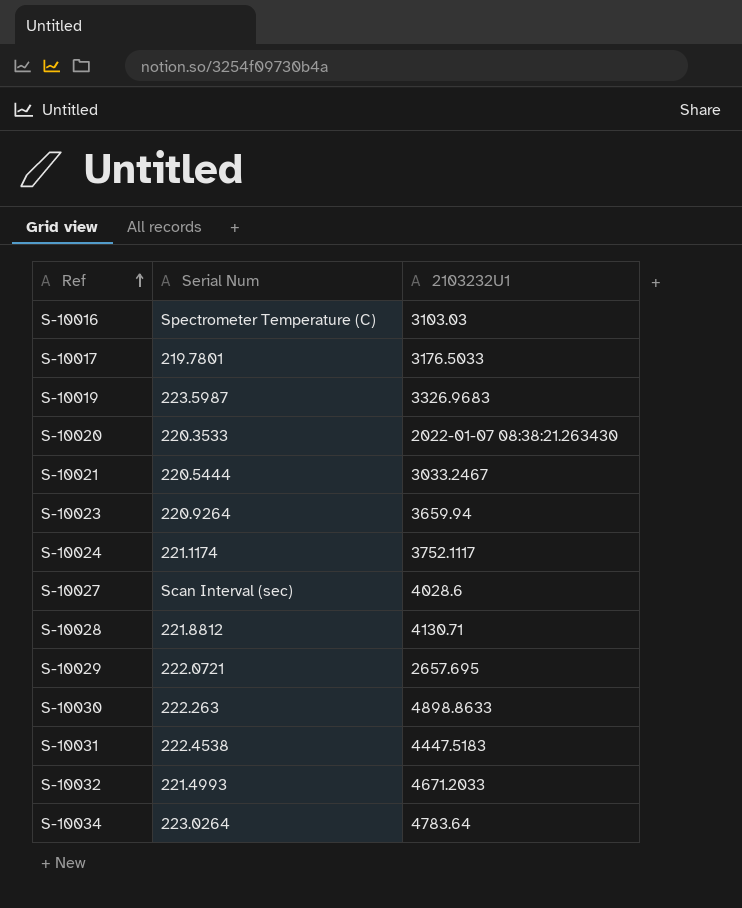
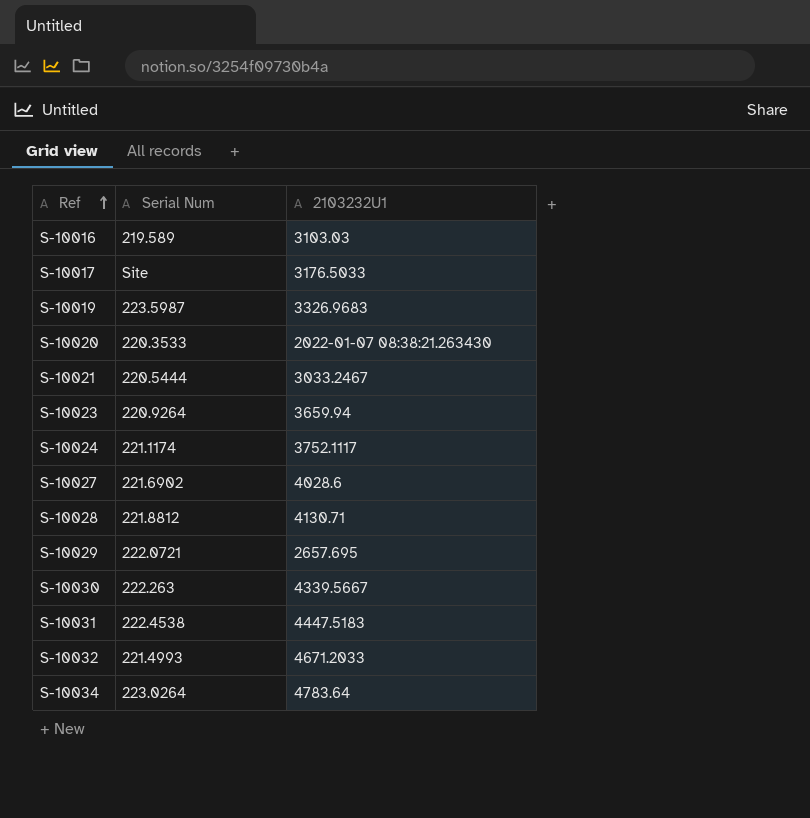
S-10016 | Serial Num: Spectrometer Temperature (C) -> 219.589
S-10017 | Serial Num: 219.7801 -> Site
S-10027 | Serial Num: Scan Interval (sec) -> 221.6902
S-10030 | 2103232U1: 4898.8633 -> 4339.5667

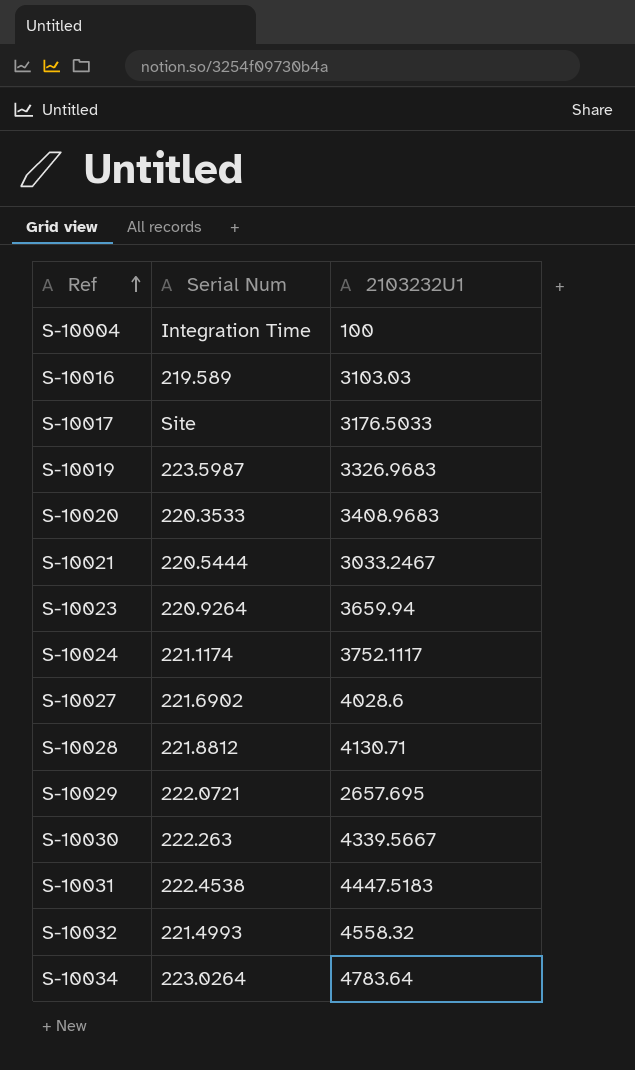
row S-10004: none -> Integration Time | 100
S-10020 | 2103232U1: 2022-01-07 08:38:21.263430 -> 3408.9683
S-10032 | 2103232U1: 4671.2033 -> 4558.32

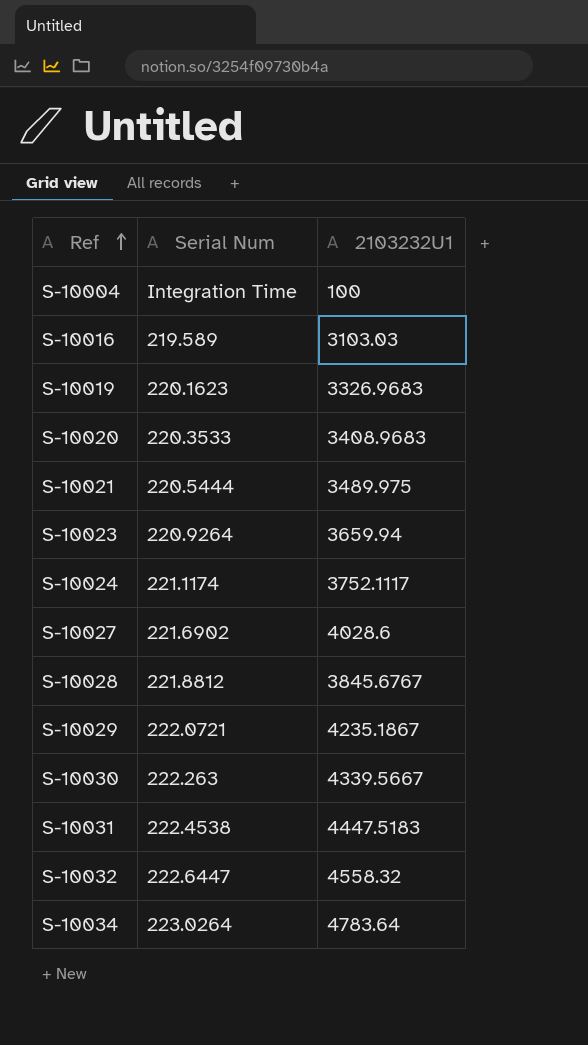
row S-10017: Site | 3176.5033 -> none
S-10019 | Serial Num: 223.5987 -> 220.1623
S-10021 | 2103232U1: 3033.2467 -> 3489.975
S-10028 | 2103232U1: 4130.71 -> 3845.6767
S-10029 | 2103232U1: 2657.695 -> 4235.1867
S-10032 | Serial Num: 221.4993 -> 222.6447

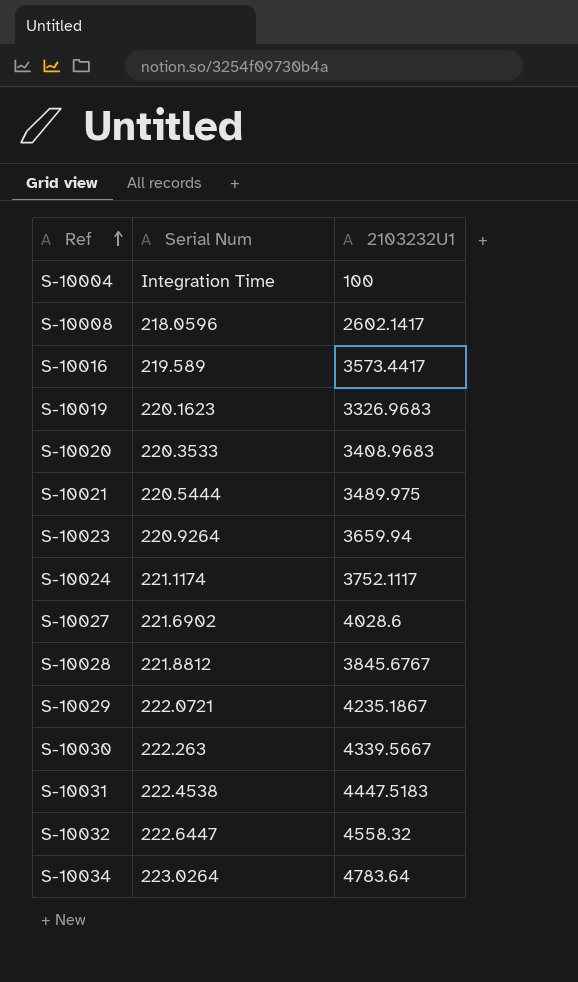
row S-10008: none -> 218.0596 | 2602.1417
S-10016 | 2103232U1: 3103.03 -> 3573.4417

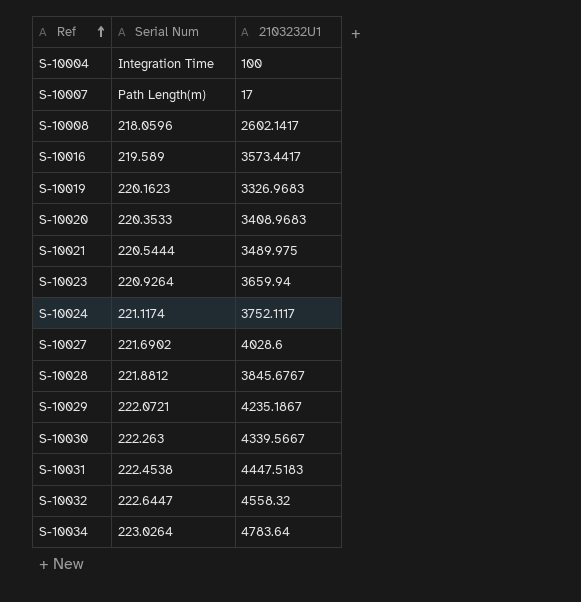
row S-10007: none -> Path Length(m) | 17

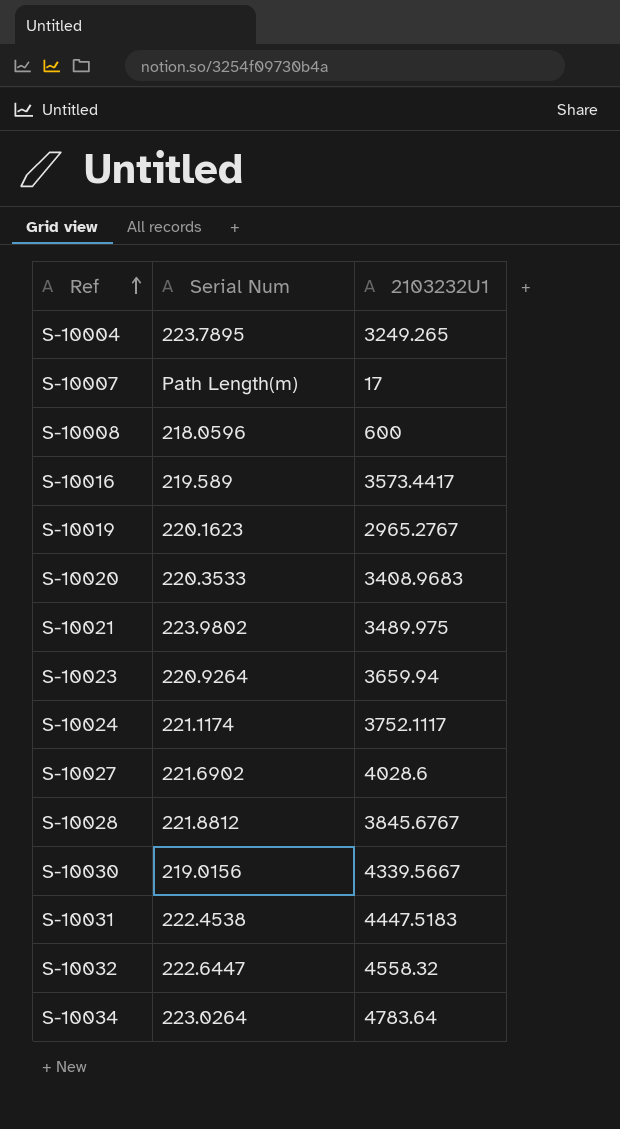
row S-10029: 222.0721 | 4235.1867 -> none
S-10004 | Serial Num: Integration Time -> 223.7895
S-10004 | 2103232U1: 100 -> 3249.265
S-10008 | 2103232U1: 2602.1417 -> 600
S-10019 | 2103232U1: 3326.9683 -> 2965.2767
S-10021 | Serial Num: 220.5444 -> 223.9802
S-10030 | Serial Num: 222.263 -> 219.0156

